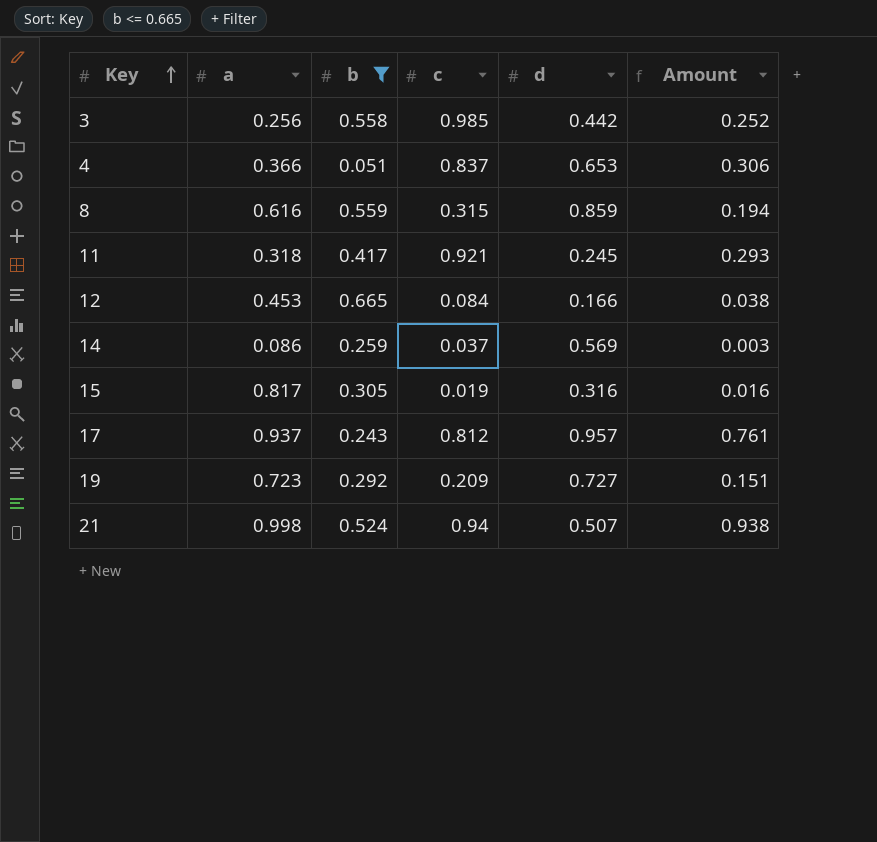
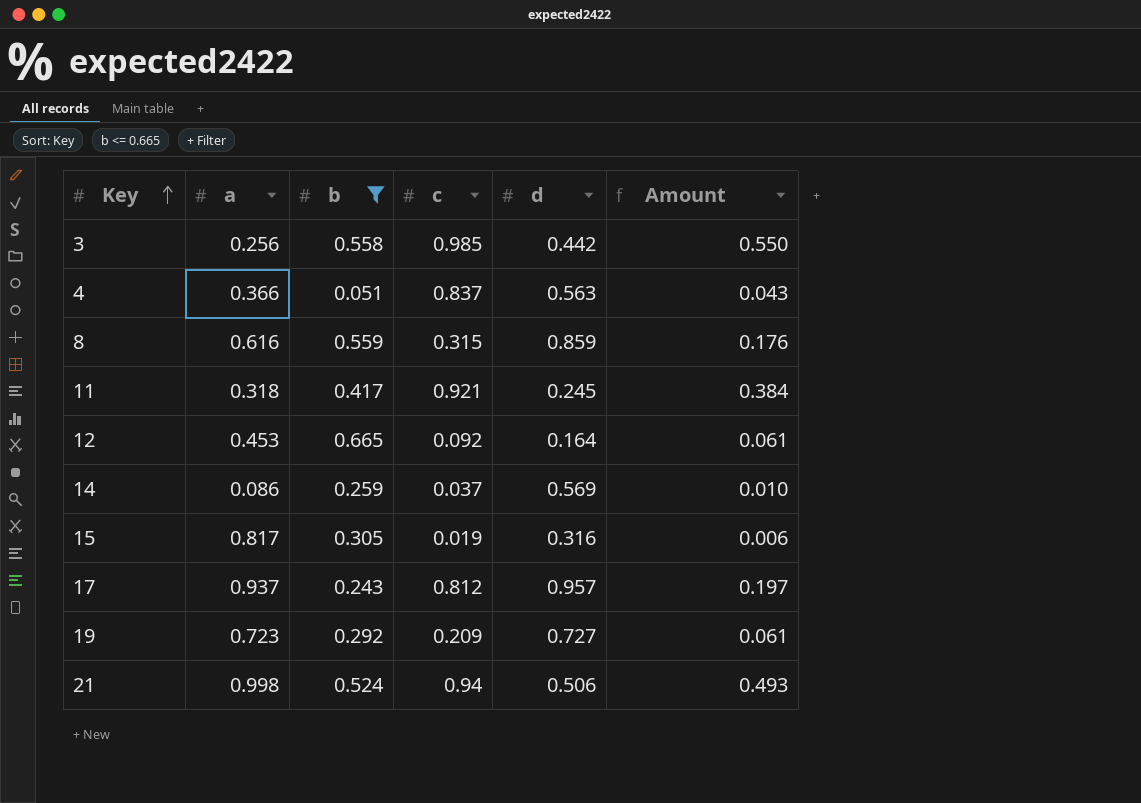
column Amount | formula: [a] * [c] -> [b] * [c]
4 | d: 0.653 -> 0.563
12 | c: 0.084 -> 0.092
12 | d: 0.166 -> 0.164
21 | d: 0.507 -> 0.506

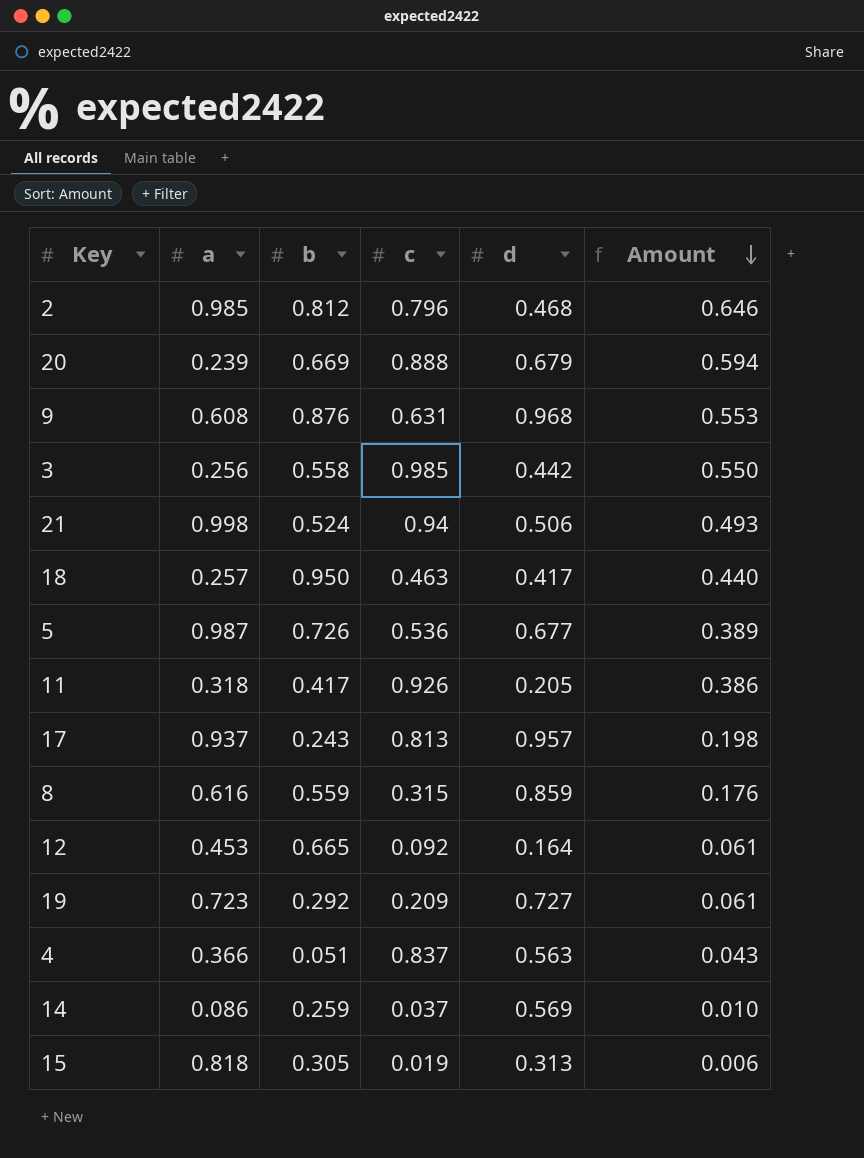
filter: b <= 0.665 -> none
row order: Key ascending -> Amount descending
11 | c: 0.921 -> 0.926
11 | d: 0.245 -> 0.205
11 | Amount: 0.384 -> 0.386
17 | c: 0.812 -> 0.813
17 | Amount: 0.197 -> 0.198
15 | a: 0.817 -> 0.818
15 | d: 0.316 -> 0.313

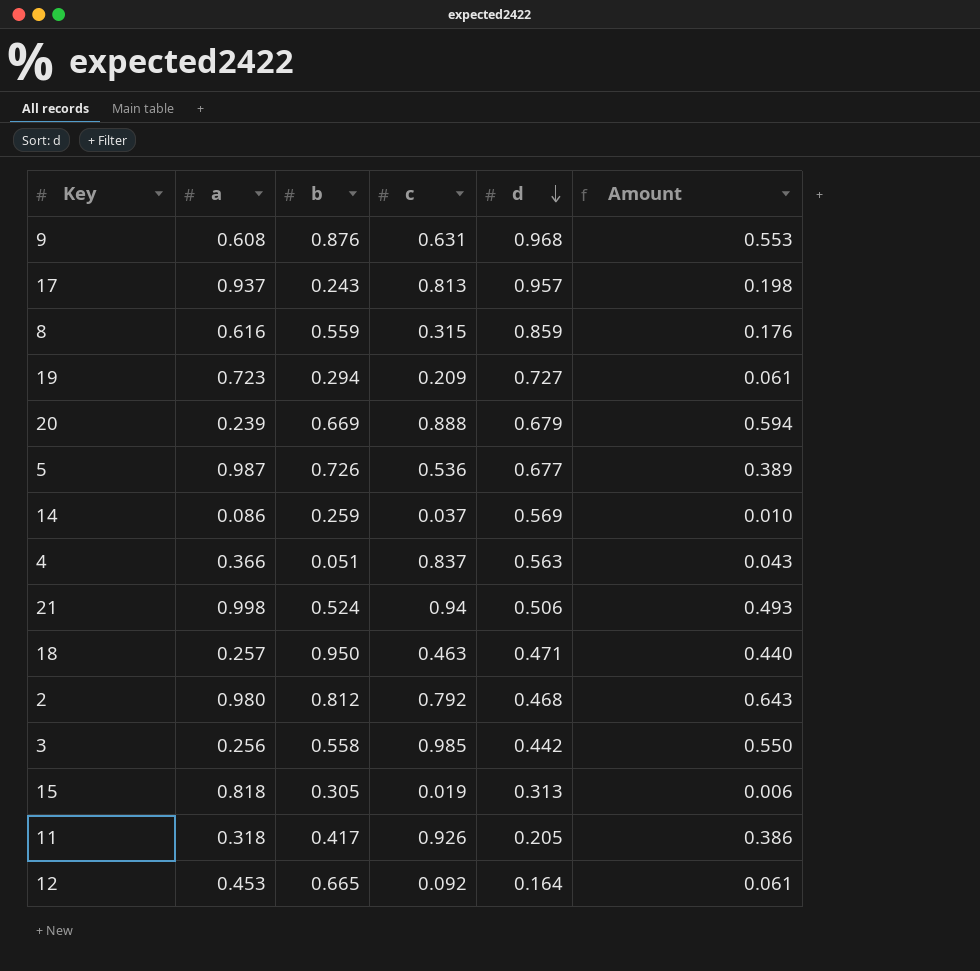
row order: Amount descending -> d descending
19 | b: 0.292 -> 0.294
18 | d: 0.417 -> 0.471
2 | a: 0.985 -> 0.980
2 | c: 0.796 -> 0.792
2 | Amount: 0.646 -> 0.643

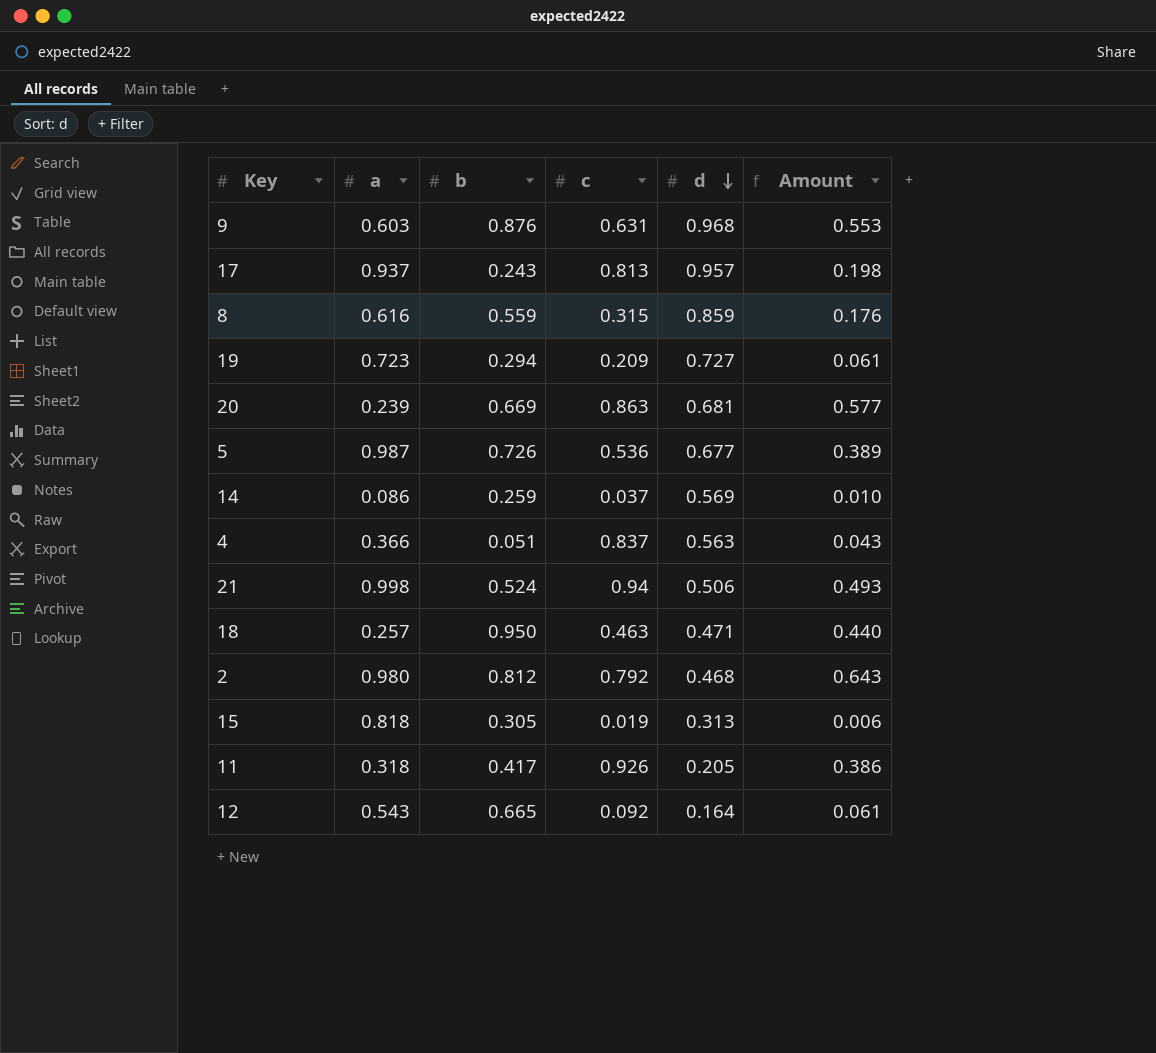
row 3: 0.256 | 0.558 | 0.985 | 0.442 | 0.550 -> none
9 | a: 0.608 -> 0.603
20 | c: 0.888 -> 0.863
20 | d: 0.679 -> 0.681
20 | Amount: 0.594 -> 0.577
12 | a: 0.453 -> 0.543

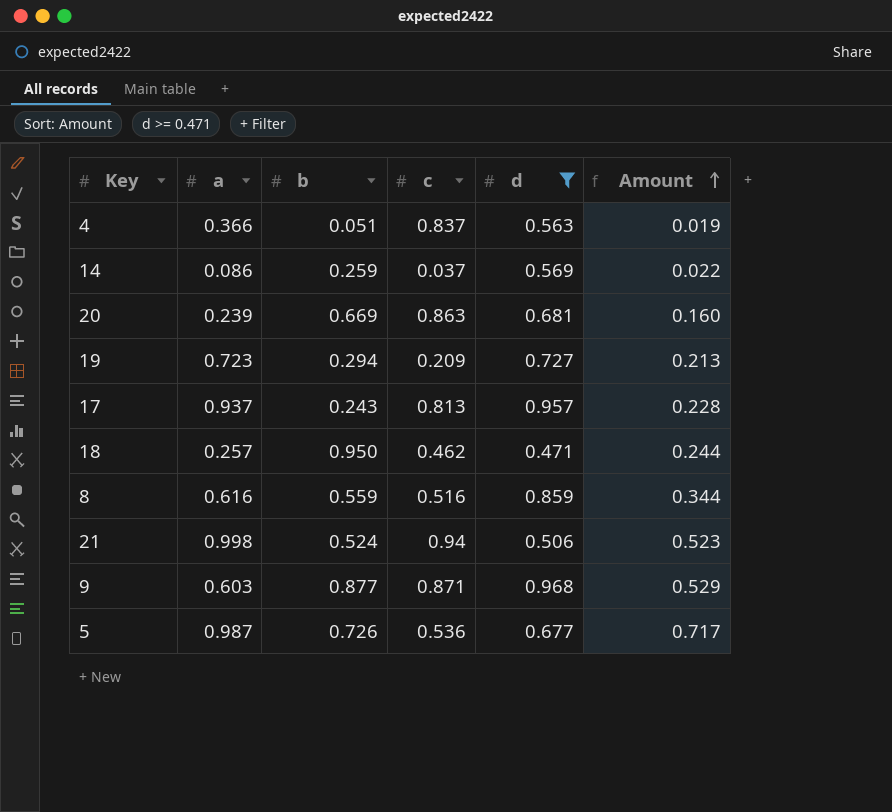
filter: none -> d >= 0.471
row order: d descending -> Amount ascending
column Amount | formula: [b] * [c] -> [a] * [b]
18 | c: 0.463 -> 0.462
8 | c: 0.315 -> 0.516
9 | b: 0.876 -> 0.877
9 | c: 0.631 -> 0.871

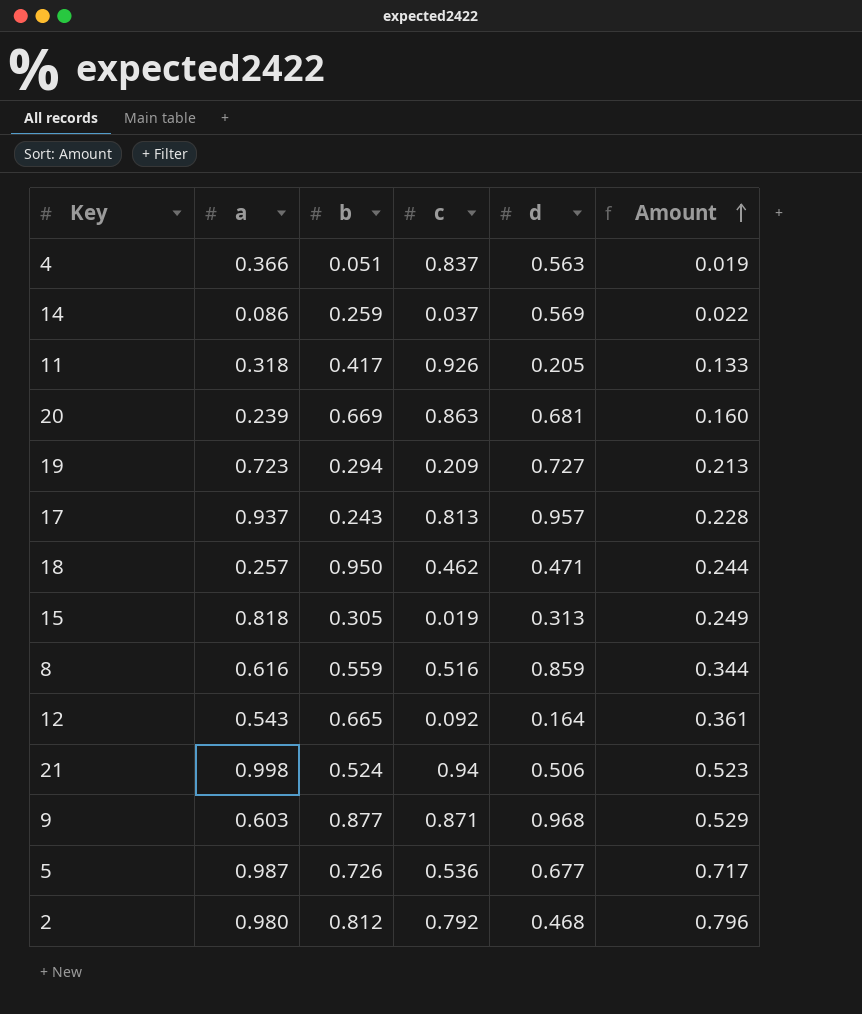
filter: d >= 0.471 -> none

